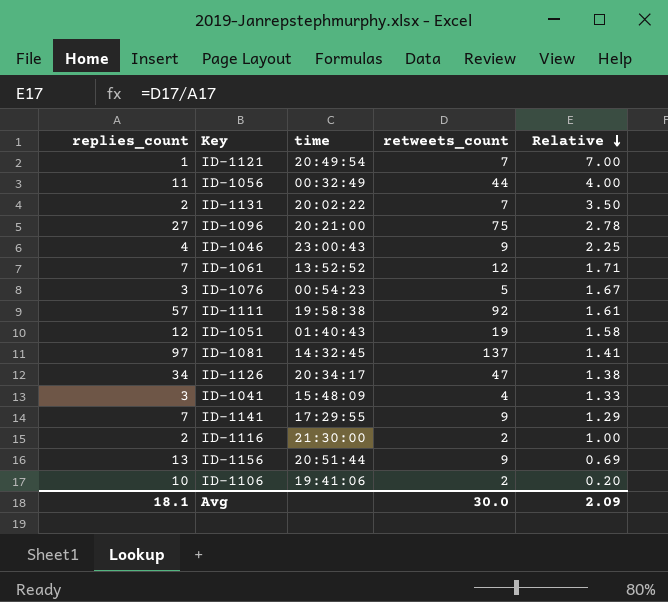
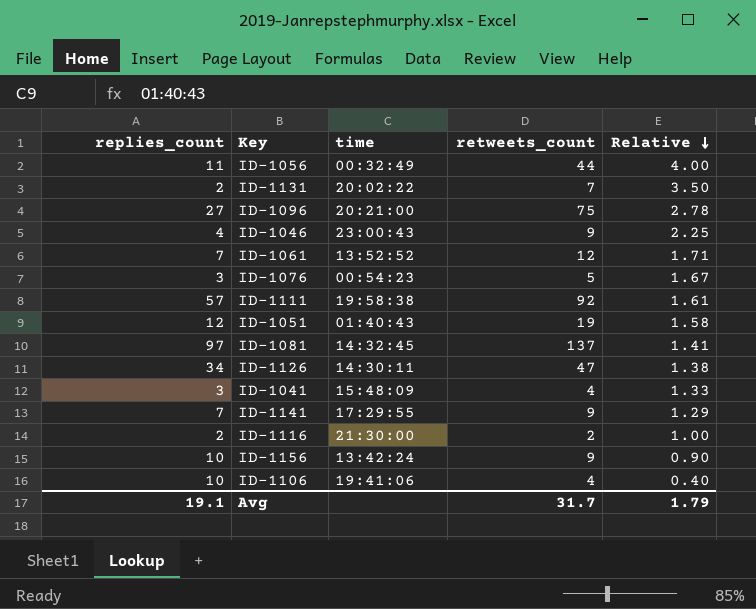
row ID-1121: 1 | 20:49:54 | 7 | 7.00 -> none
ID-1126 | time: 20:34:17 -> 14:30:11
ID-1156 | replies_count: 13 -> 10
ID-1156 | time: 20:51:44 -> 13:42:24
ID-1156 | Relative: 0.69 -> 0.90
ID-1106 | retweets_count: 2 -> 4
ID-1106 | Relative: 0.20 -> 0.40
Avg | replies_count: 18.1 -> 19.1
Avg | retweets_count: 30.0 -> 31.7
Avg | Relative: 2.09 -> 1.79

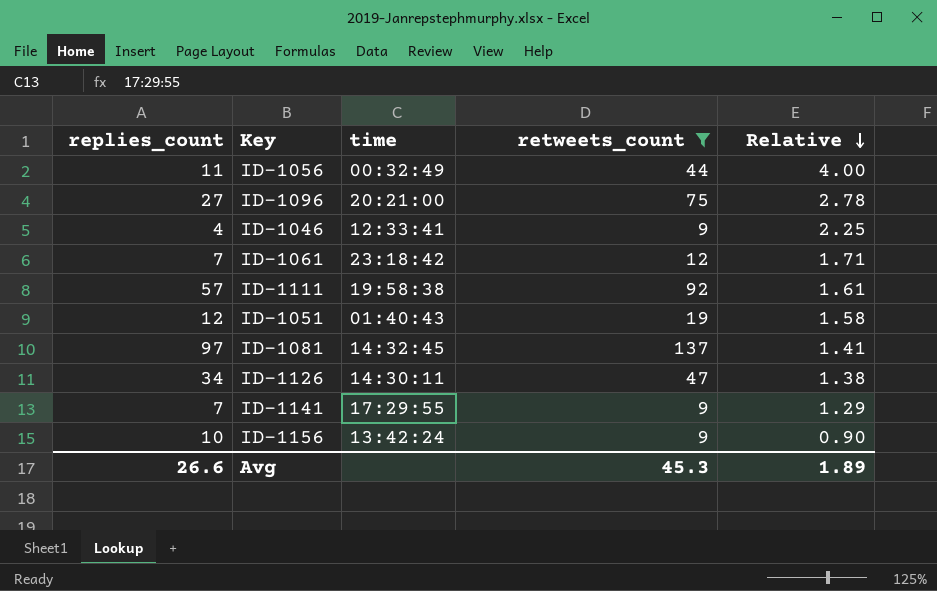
filter: none -> retweets_count >= 9
ID-1046 | time: 23:00:43 -> 12:33:41
ID-1061 | time: 13:52:52 -> 23:18:42
Avg | replies_count: 19.1 -> 26.6
Avg | retweets_count: 31.7 -> 45.3
Avg | Relative: 1.79 -> 1.89

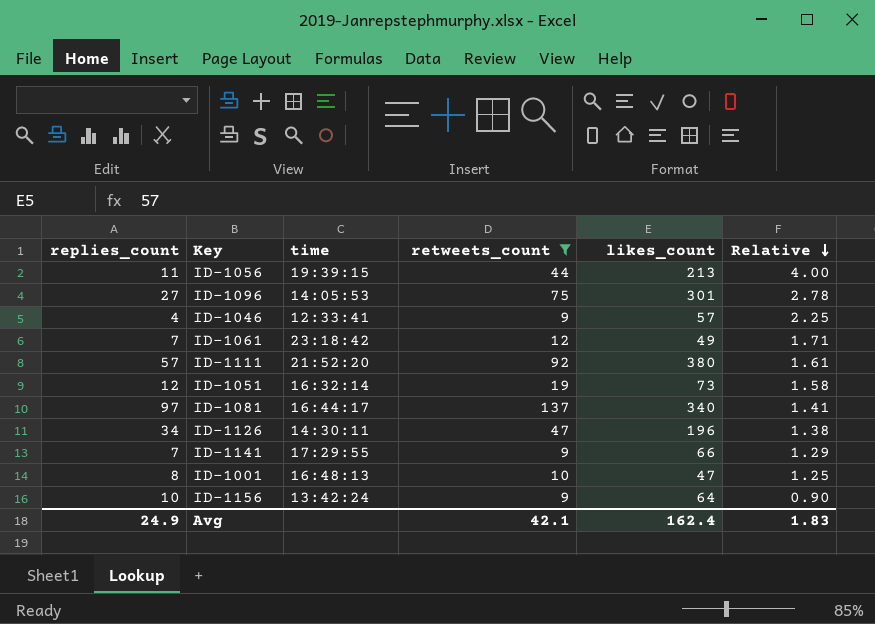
column likes_count | position: none -> 5
ID-1056 | time: 00:32:49 -> 19:39:15
ID-1096 | time: 20:21:00 -> 14:05:53
ID-1111 | time: 19:58:38 -> 21:52:20
ID-1051 | time: 01:40:43 -> 16:32:14
ID-1081 | time: 14:32:45 -> 16:44:17
row ID-1001: none -> 8 | 16:48:13 | 10 | 47 | 1.25
Avg | replies_count: 26.6 -> 24.9
Avg | retweets_count: 45.3 -> 42.1
Avg | Relative: 1.89 -> 1.83

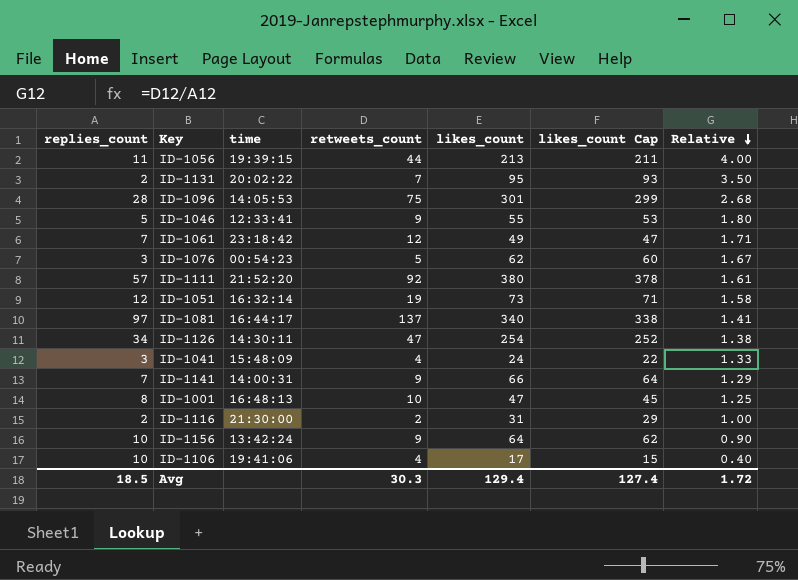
filter: retweets_count >= 9 -> none
column likes_count Cap | formula: none -> [likes_count] - 2
ID-1096 | replies_count: 27 -> 28
ID-1096 | Relative: 2.78 -> 2.68
ID-1046 | replies_count: 4 -> 5
ID-1046 | likes_count: 57 -> 55
ID-1046 | Relative: 2.25 -> 1.80
ID-1126 | likes_count: 196 -> 254
ID-1141 | time: 17:29:55 -> 14:00:31
Avg | replies_count: 24.9 -> 18.5
Avg | retweets_count: 42.1 -> 30.3
Avg | likes_count: 162.4 -> 129.4
Avg | Relative: 1.83 -> 1.72

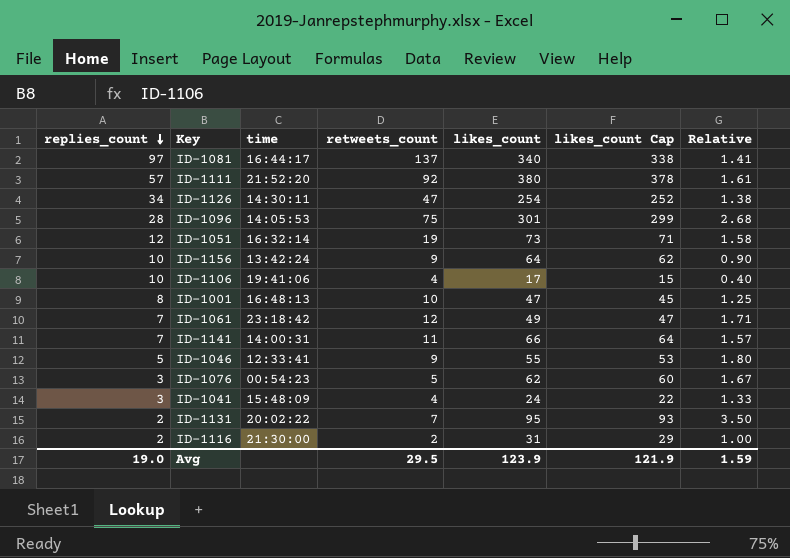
row order: Relative descending -> replies_count descending
row ID-1056: 11 | 19:39:15 | 44 | 213 | 211 | 4.00 -> none
ID-1141 | retweets_count: 9 -> 11
ID-1141 | Relative: 1.29 -> 1.57
Avg | replies_count: 18.5 -> 19.0
Avg | retweets_count: 30.3 -> 29.5
Avg | likes_count: 129.4 -> 123.9
Avg | likes_count Cap: 127.4 -> 121.9
Avg | Relative: 1.72 -> 1.59

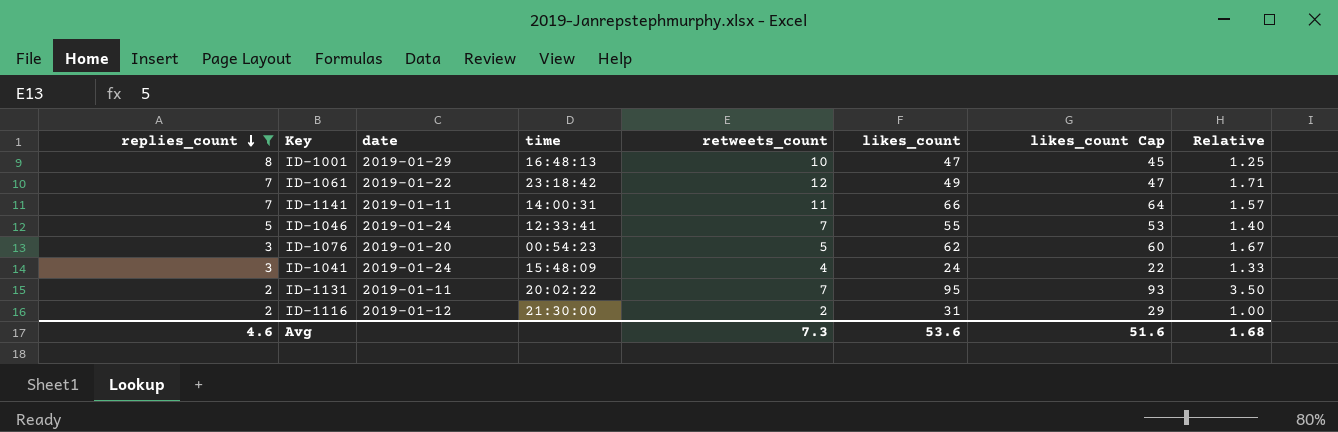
filter: none -> replies_count <= 8
column date | position: none -> 3
ID-1046 | retweets_count: 9 -> 7
ID-1046 | Relative: 1.80 -> 1.40
Avg | replies_count: 19.0 -> 4.6
Avg | retweets_count: 29.5 -> 7.3
Avg | likes_count: 123.9 -> 53.6
Avg | likes_count Cap: 121.9 -> 51.6
Avg | Relative: 1.59 -> 1.68

